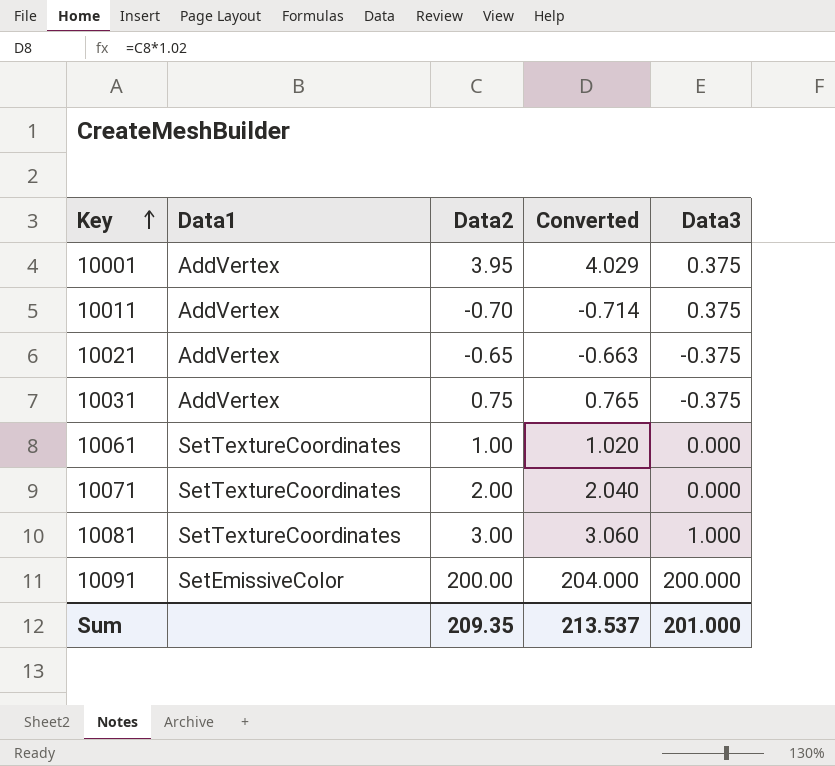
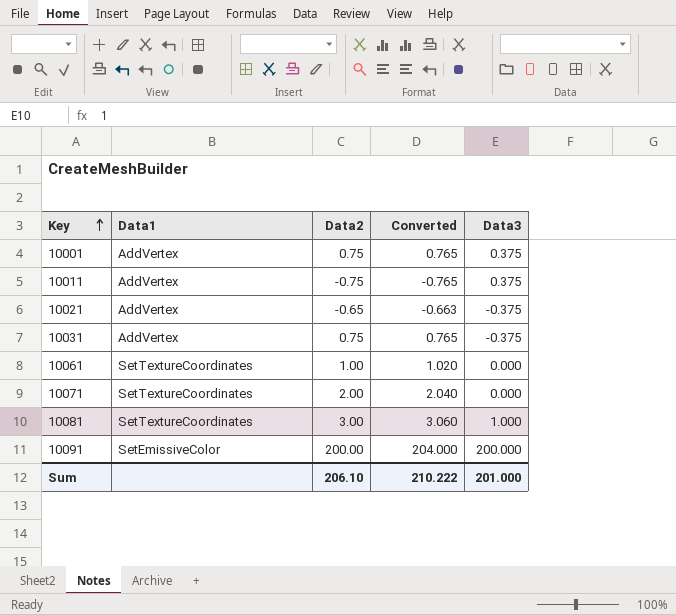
10001 | Data2: 3.95 -> 0.75
10001 | Converted: 4.029 -> 0.765
10011 | Data2: -0.70 -> -0.75
10011 | Converted: -0.714 -> -0.765
Sum | Data2: 209.35 -> 206.10
Sum | Converted: 213.537 -> 210.222

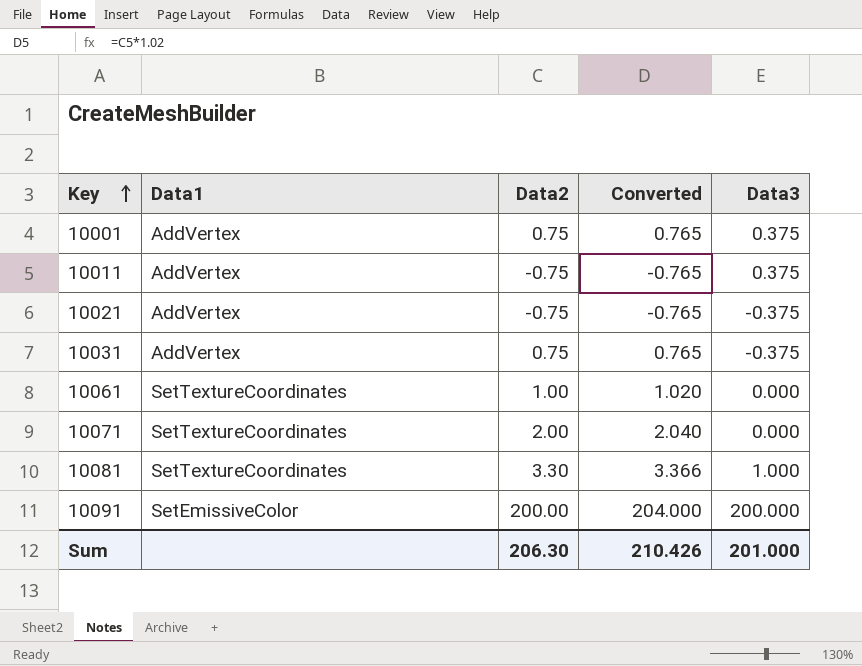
10021 | Data2: -0.65 -> -0.75
10021 | Converted: -0.663 -> -0.765
10081 | Data2: 3.00 -> 3.30
10081 | Converted: 3.060 -> 3.366
Sum | Data2: 206.10 -> 206.30
Sum | Converted: 210.222 -> 210.426

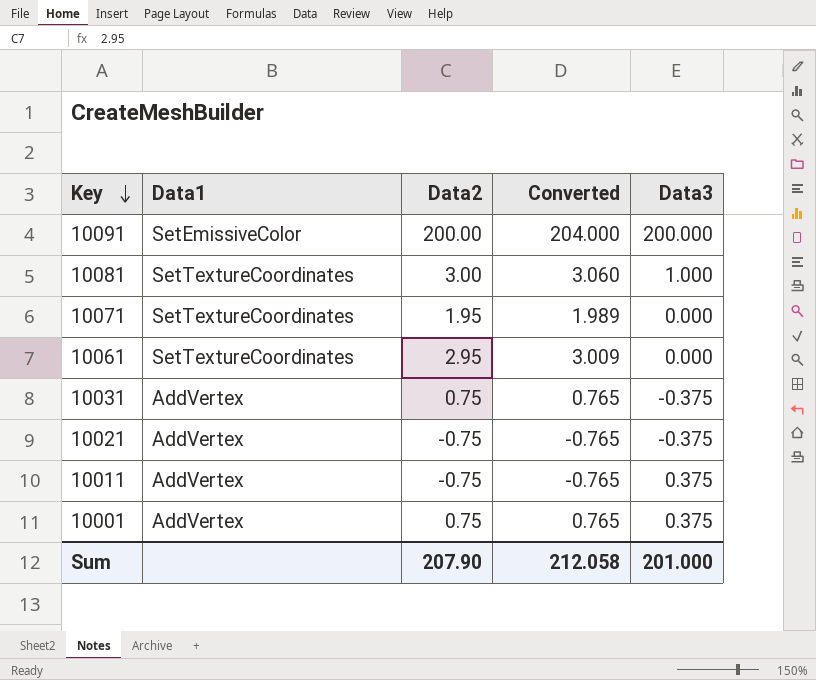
row order: Key ascending -> Key descending
10081 | Data2: 3.30 -> 3.00
10081 | Converted: 3.366 -> 3.060
10071 | Data2: 2.00 -> 1.95
10071 | Converted: 2.040 -> 1.989
10061 | Data2: 1.00 -> 2.95
10061 | Converted: 1.020 -> 3.009
Sum | Data2: 206.30 -> 207.90
Sum | Converted: 210.426 -> 212.058

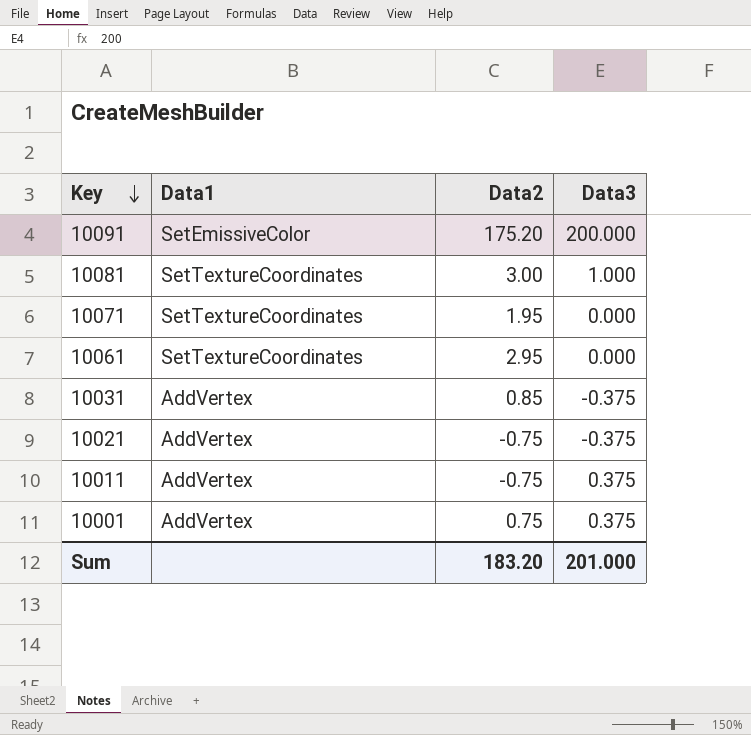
column Converted | formula: [Data2] * 1.02 -> none
10091 | Data2: 200.00 -> 175.20
10031 | Data2: 0.75 -> 0.85
Sum | Data2: 207.90 -> 183.20

